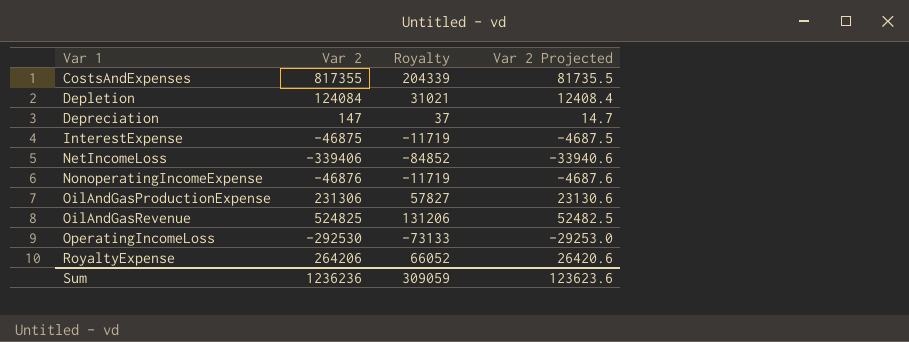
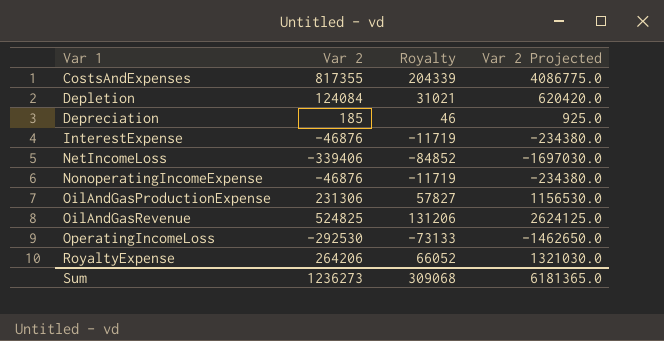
column Var 2 Projected | formula: [Var 2] * 0.1 -> [Var 2] * 5
Depreciation | Var 2: 147 -> 185
Depreciation | Royalty: 37 -> 46
InterestExpense | Var 2: -46875 -> -46876
Sum | Var 2: 1236236 -> 1236273
Sum | Royalty: 309059 -> 309068
Sum | Var 2 Projected: 123623.6 -> 6181365.0

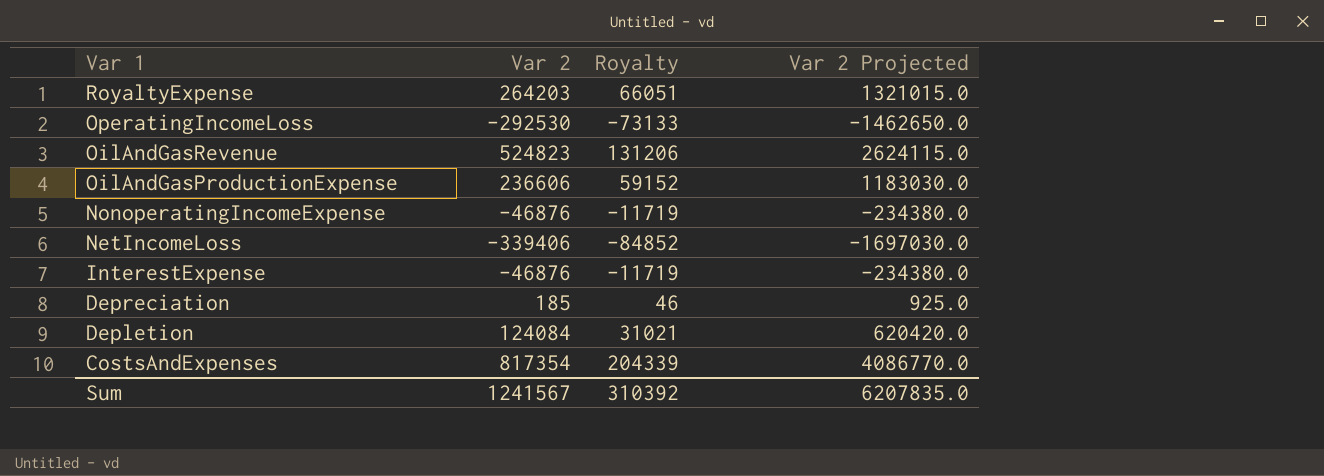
row order: Var 1 ascending -> Var 1 descending
RoyaltyExpense | Var 2: 264206 -> 264203
RoyaltyExpense | Royalty: 66052 -> 66051
RoyaltyExpense | Var 2 Projected: 1321030.0 -> 1321015.0
OilAndGasRevenue | Var 2: 524825 -> 524823
OilAndGasRevenue | Var 2 Projected: 2624125.0 -> 2624115.0
OilAndGasProductionExpense | Var 2: 231306 -> 236606
OilAndGasProductionExpense | Royalty: 57827 -> 59152
OilAndGasProductionExpense | Var 2 Projected: 1156530.0 -> 1183030.0
CostsAndExpenses | Var 2: 817355 -> 817354
CostsAndExpenses | Var 2 Projected: 4086775.0 -> 4086770.0
Sum | Var 2: 1236273 -> 1241567
Sum | Royalty: 309068 -> 310392
Sum | Var 2 Projected: 6181365.0 -> 6207835.0

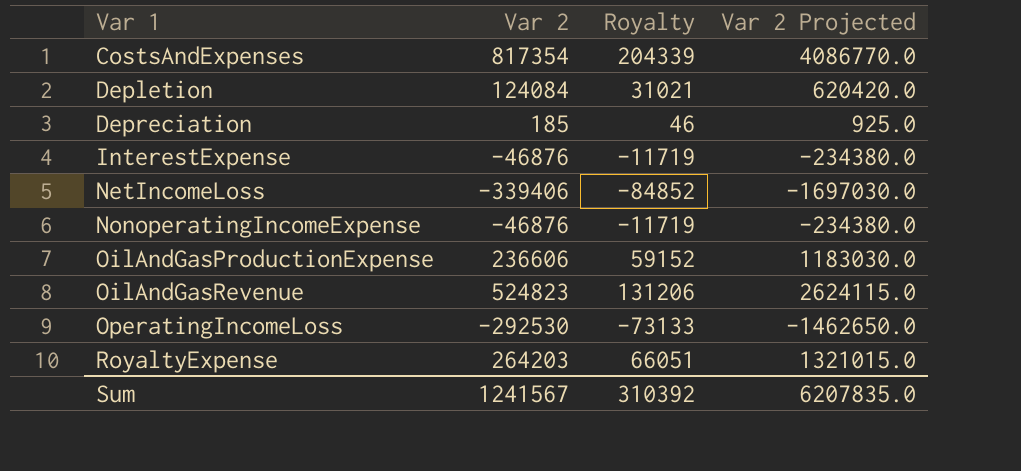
row order: Var 1 descending -> Var 1 ascending

